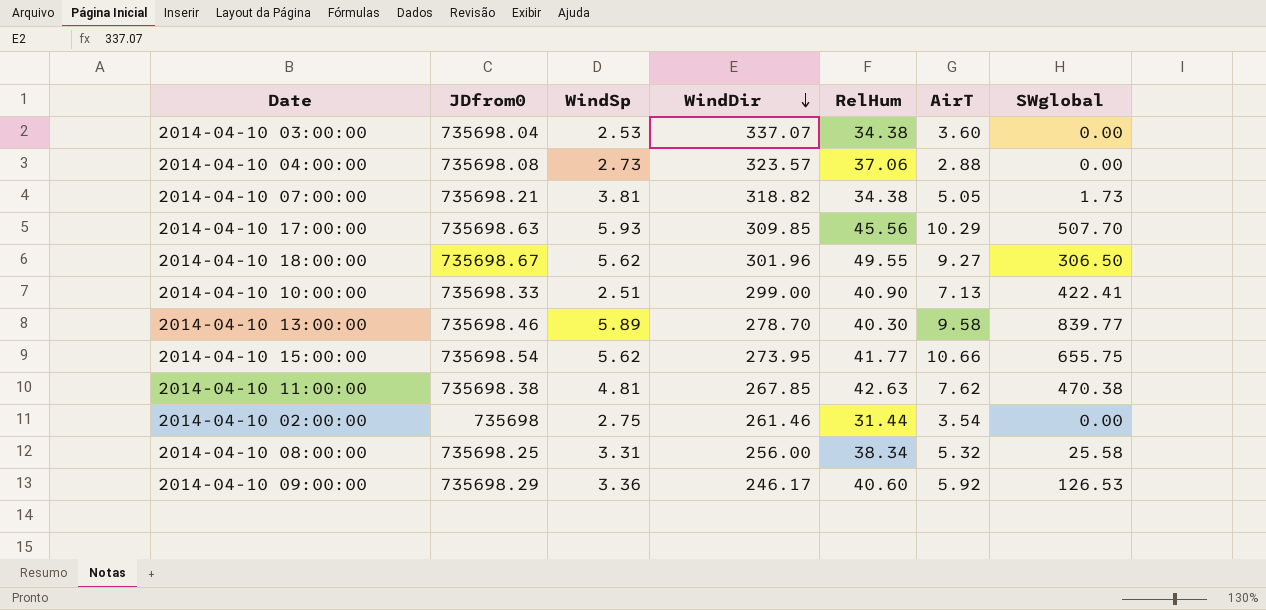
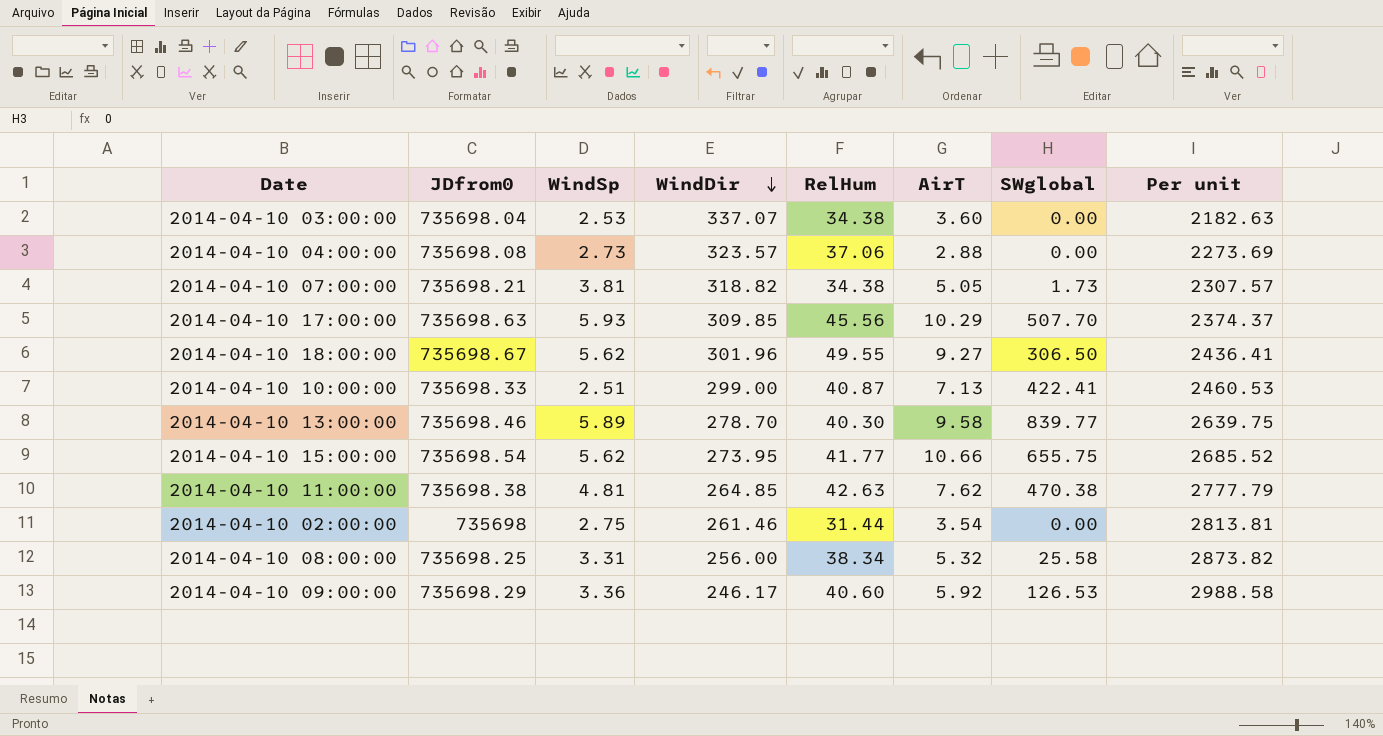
column Per unit | formula: none -> [JDfrom0] / [WindDir]
2014-04-10 10:00:00 | RelHum: 40.90 -> 40.87
2014-04-10 11:00:00 | WindDir: 267.85 -> 264.85

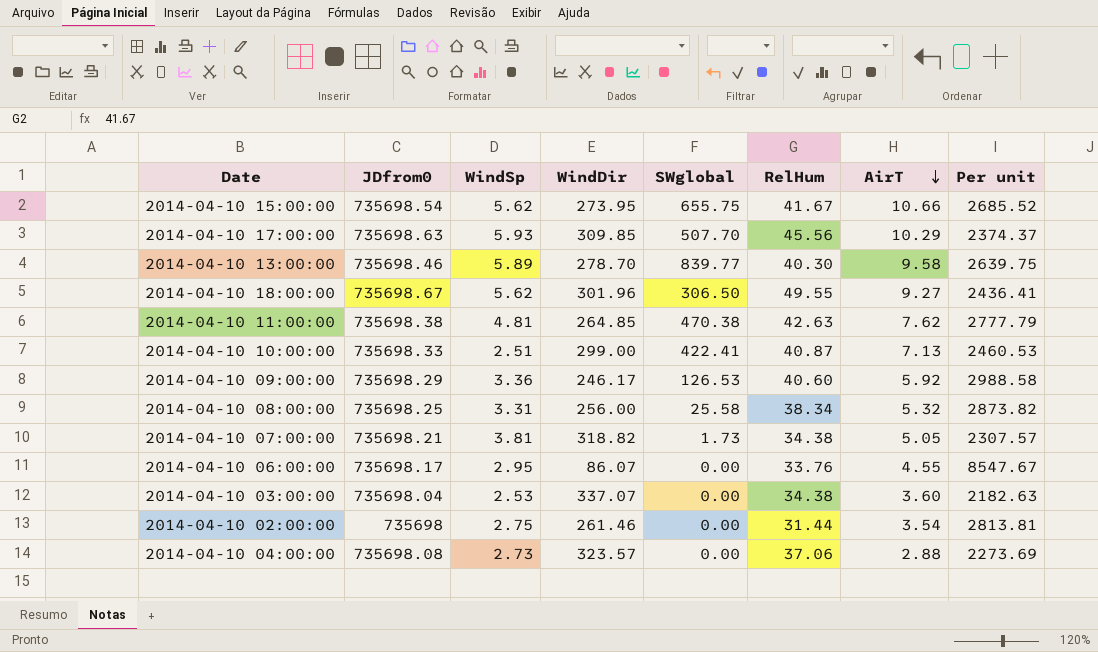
row order: WindDir descending -> AirT descending
column SWglobal | position: 7 -> 5
2014-04-10 15:00:00 | RelHum: 41.77 -> 41.67
row 2014-04-10 06:00:00: none -> 735698.17 | 2.95 | 86.07 | 0.00 | 33.76 | 4.55 | 8547.67

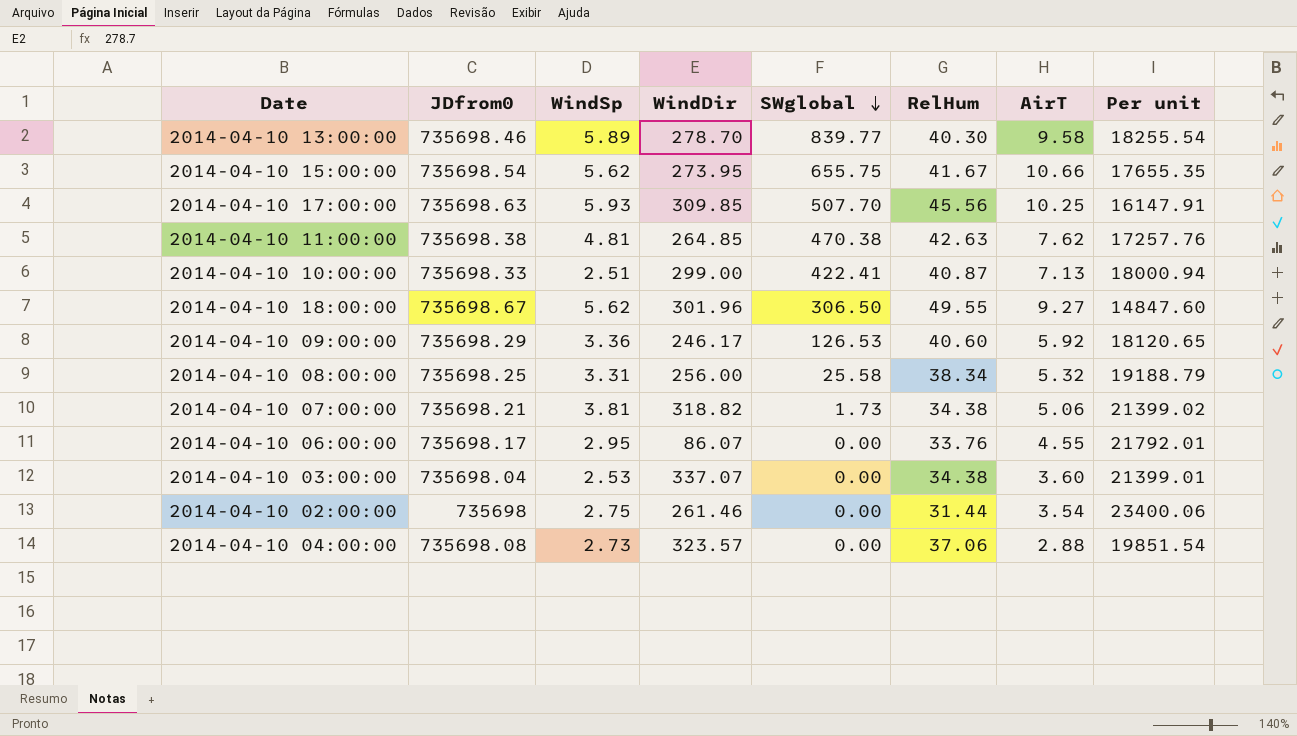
row order: AirT descending -> SWglobal descending
column Per unit | formula: [JDfrom0] / [WindDir] -> [JDfrom0] / [RelHum]
2014-04-10 17:00:00 | AirT: 10.29 -> 10.25
2014-04-10 07:00:00 | AirT: 5.05 -> 5.06

